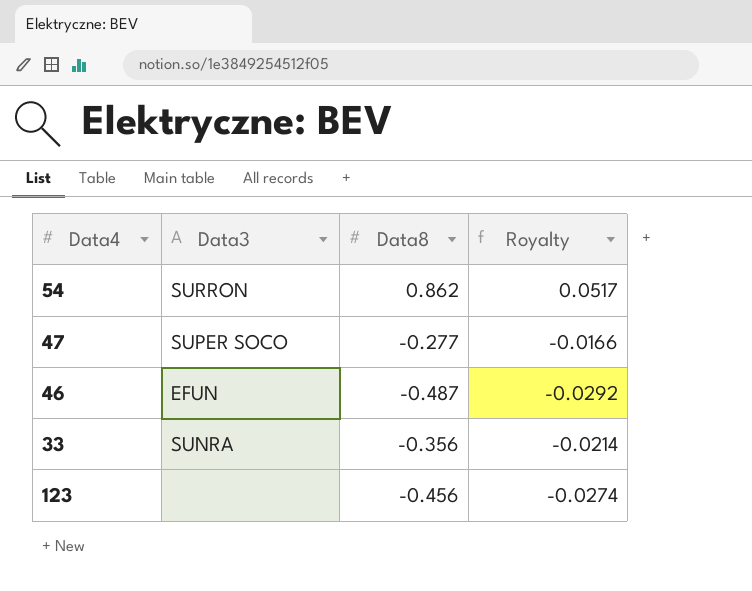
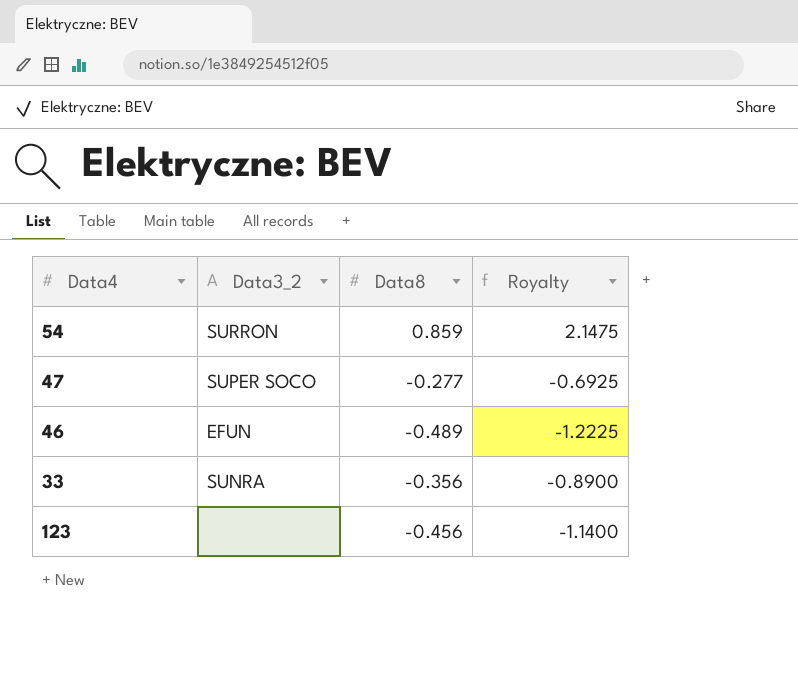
column name: Data3 -> Data3_2
column Royalty | formula: [Data8] * 0.06 -> [Data8] * 2.5
54 | Data8: 0.862 -> 0.859
46 | Data8: -0.487 -> -0.489

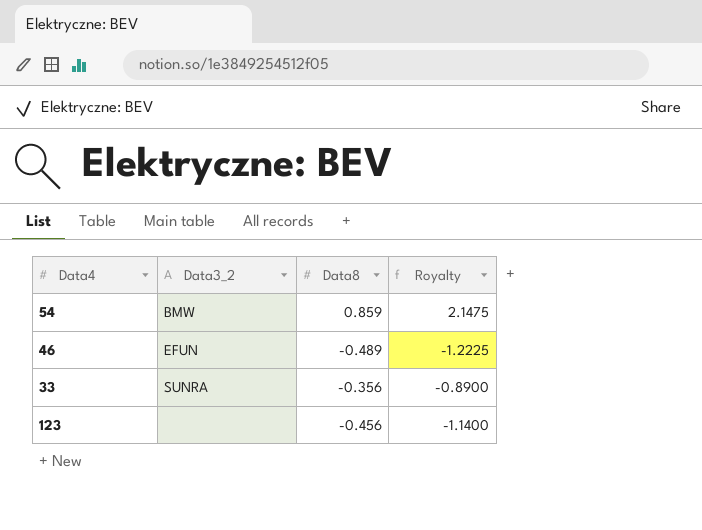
row 47: SUPER SOCO | -0.277 | -0.6925 -> none
54 | Data3_2: SURRON -> BMW

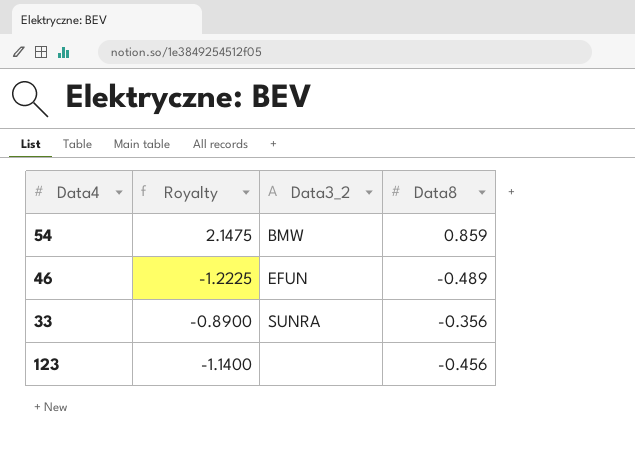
column Royalty | position: 4 -> 2

